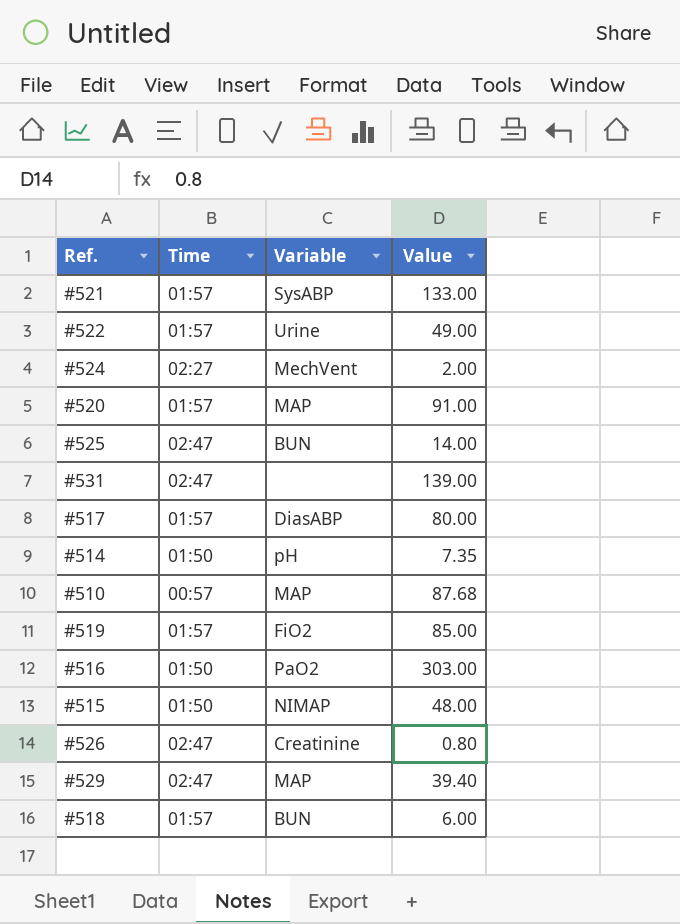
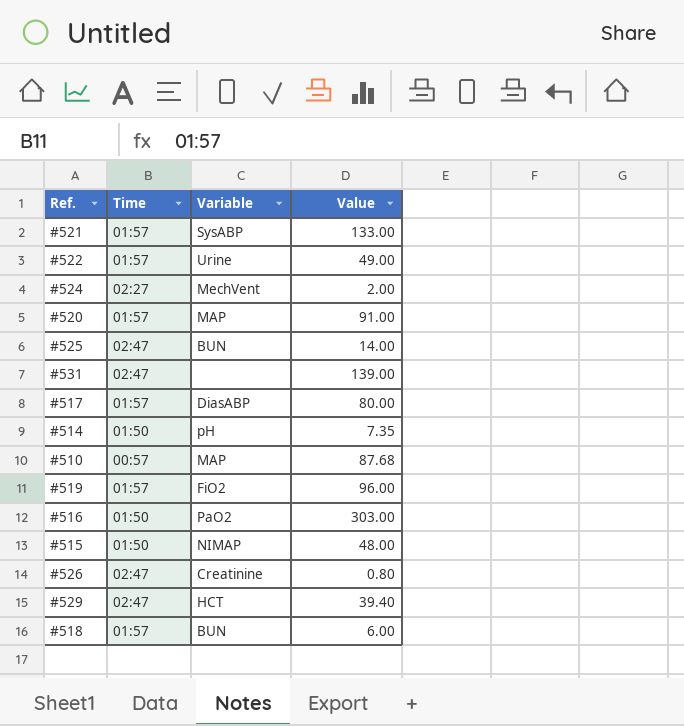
#519 | Value: 85.00 -> 96.00
#529 | Variable: MAP -> HCT

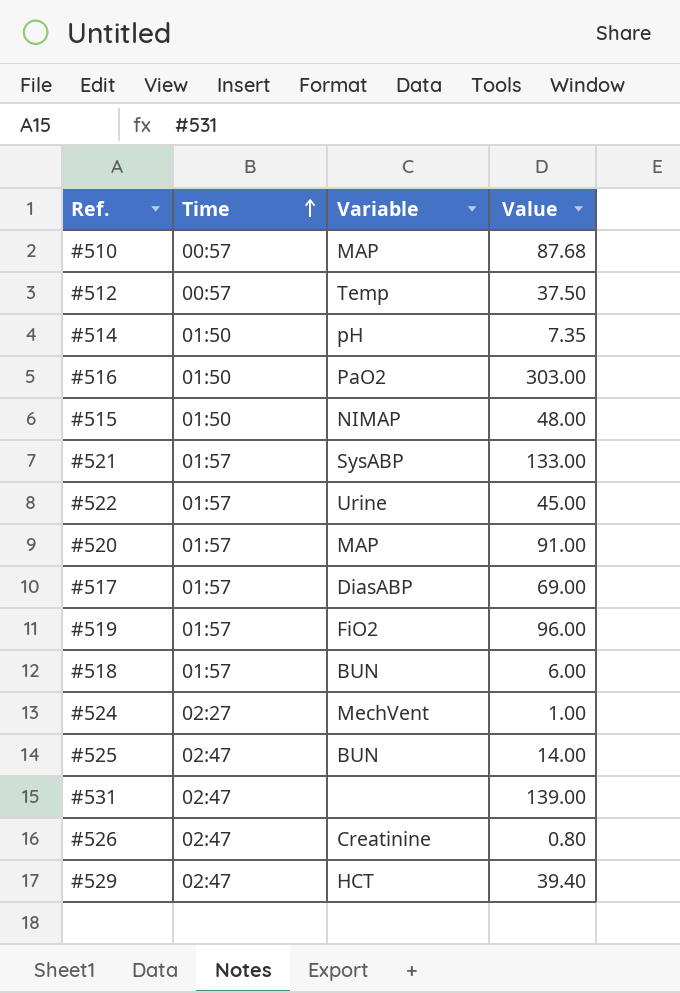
row order: none -> Time ascending
row #512: none -> 00:57 | Temp | 37.50
#522 | Value: 49.00 -> 45.00
#517 | Value: 80.00 -> 69.00
#524 | Value: 2.00 -> 1.00

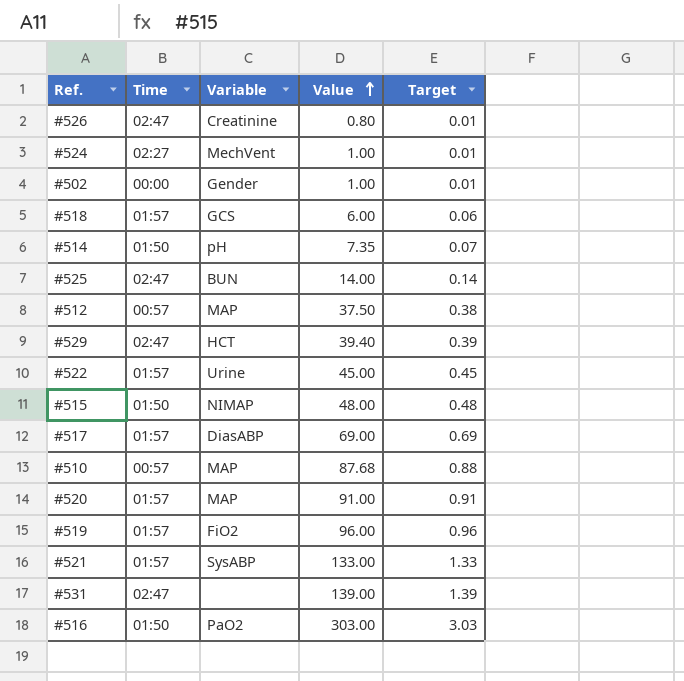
row order: Time ascending -> Value ascending
column Target | formula: none -> [Value] * 0.01
row #502: none -> 00:00 | Gender | 1.00 | 0.01
#518 | Variable: BUN -> GCS
#512 | Variable: Temp -> MAP

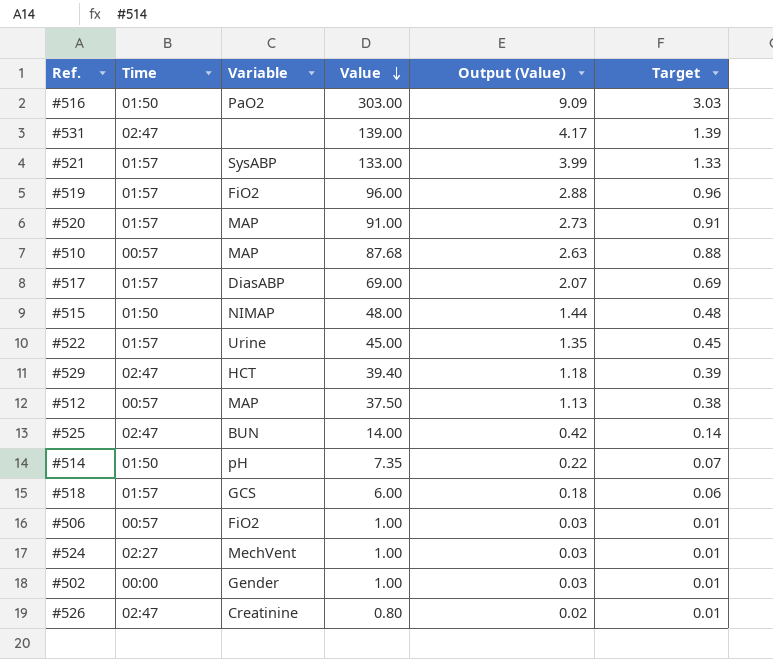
row order: Value ascending -> Value descending
column Output (Value) | formula: none -> [Value] * 0.03
row #506: none -> 00:57 | FiO2 | 1.00 | 0.03 | 0.01

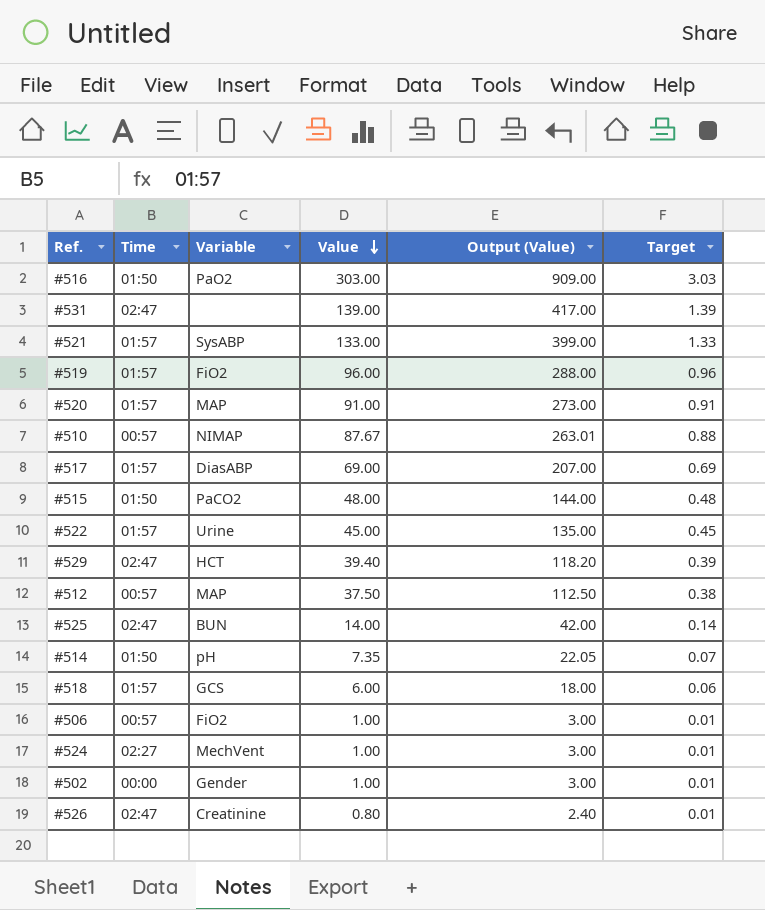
column Output (Value) | formula: [Value] * 0.03 -> [Value] * 3
#510 | Variable: MAP -> NIMAP
#510 | Value: 87.68 -> 87.67
#515 | Variable: NIMAP -> PaCO2

